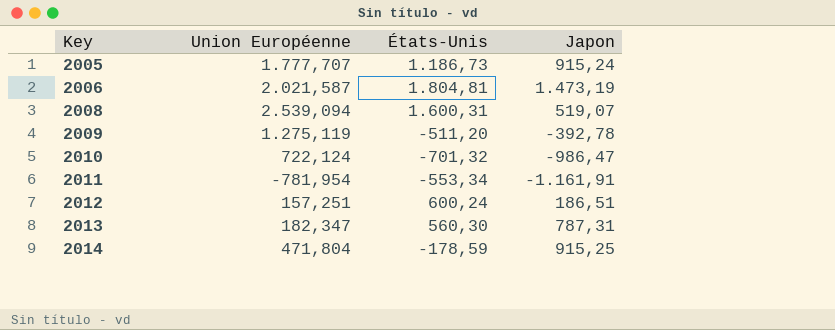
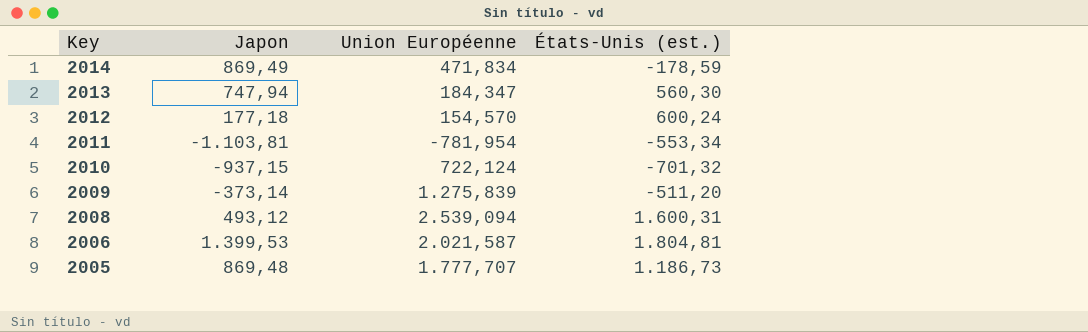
row order: Key ascending -> Key descending
column Japon | position: 4 -> 2
column name: États-Unis -> États-Unis (est.)
2014 | Japon: 915,25 -> 869,49
2014 | Union Européenne: 471,804 -> 471,834
2013 | Japon: 787,31 -> 747,94
2013 | Union Européenne: 182,347 -> 184,347
2012 | Japon: 186,51 -> 177,18
2012 | Union Européenne: 157,251 -> 154,570
2011 | Japon: -1.161,91 -> -1.103,81
2010 | Japon: -986,47 -> -937,15
2009 | Japon: -392,78 -> -373,14
2009 | Union Européenne: 1.275,119 -> 1.275,839
2008 | Japon: 519,07 -> 493,12
2006 | Japon: 1.473,19 -> 1.399,53
2005 | Japon: 915,24 -> 869,48

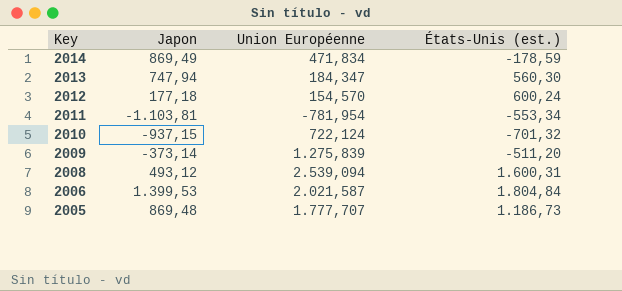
2006 | États-Unis (est.): 1.804,81 -> 1.804,84

